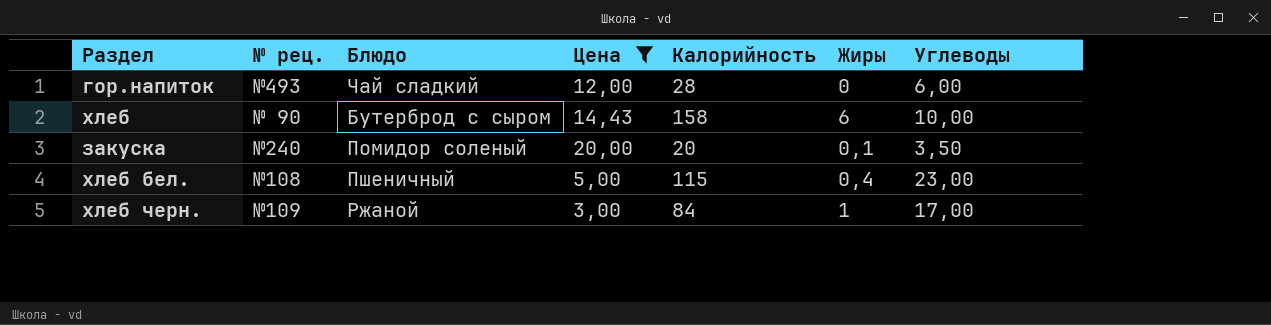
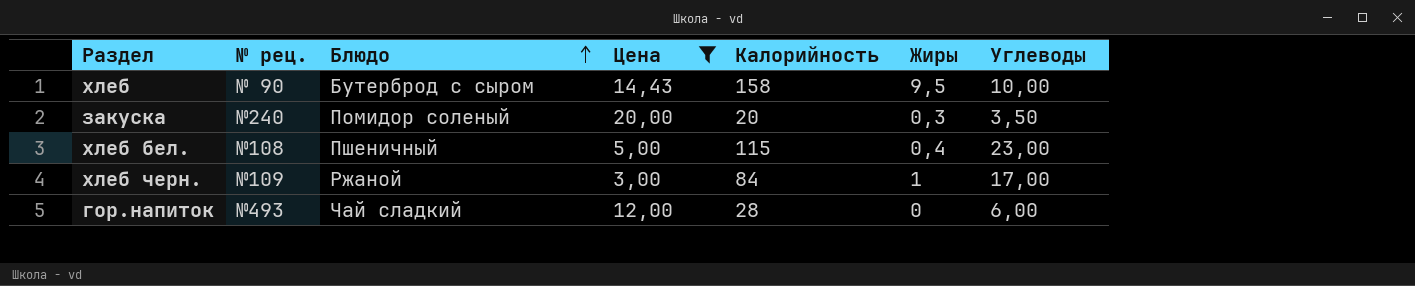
row order: none -> Блюдо ascending
хлеб | Жиры: 6 -> 9,5
закуска | Жиры: 0,1 -> 0,3

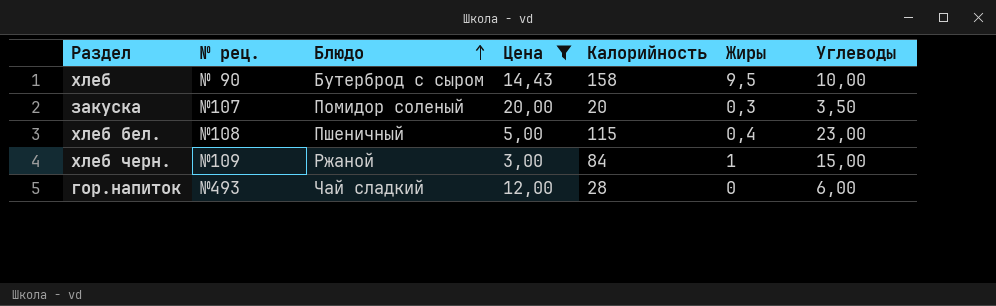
закуска | № рец.: №240 -> №107
хлеб черн. | Углеводы: 17,00 -> 15,00

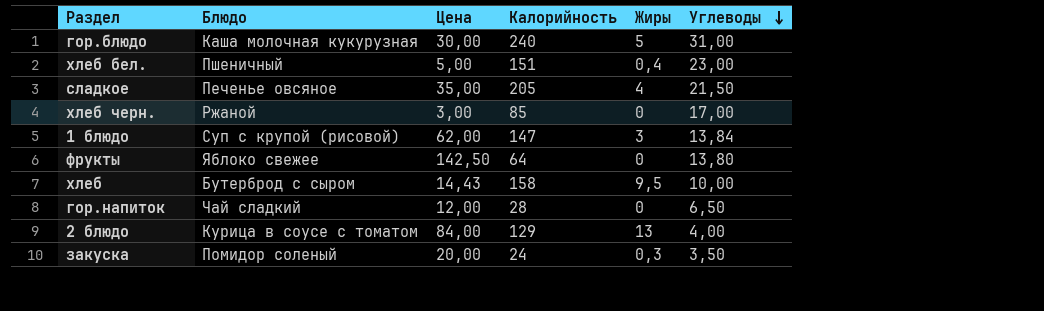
filter: Цена <= 20,00 -> none
row order: Блюдо ascending -> Углеводы descending
column № рец. | position: 2 -> none
хлеб бел. | Калорийность: 115 -> 151
хлеб черн. | Калорийность: 84 -> 85
хлеб черн. | Жиры: 1 -> 0
хлеб черн. | Углеводы: 15,00 -> 17,00
гор.напиток | Углеводы: 6,00 -> 6,50
закуска | Калорийность: 20 -> 24

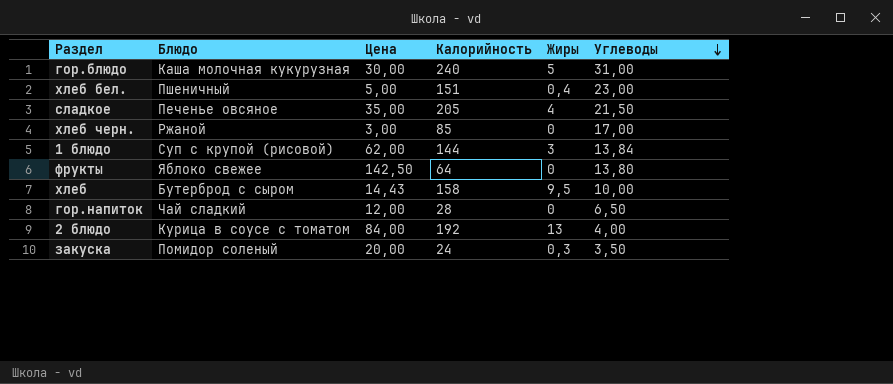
1 блюдо | Калорийность: 147 -> 144
2 блюдо | Калорийность: 129 -> 192

